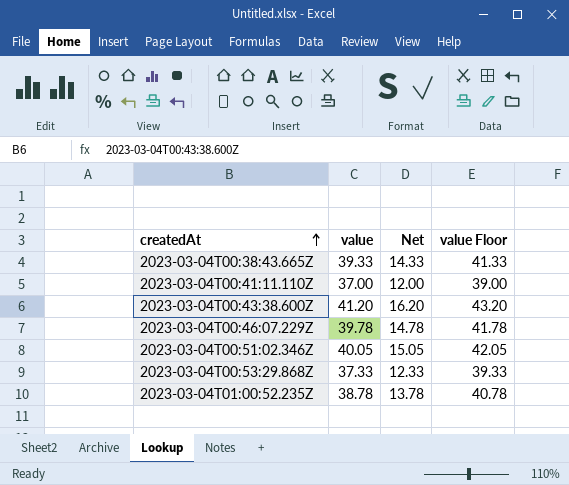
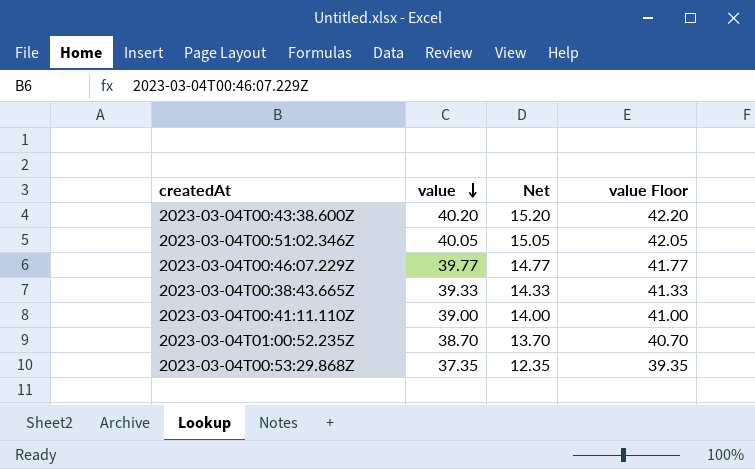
row order: createdAt ascending -> value descending
2023-03-04T00:43:38.600Z | value: 41.20 -> 40.20
2023-03-04T00:43:38.600Z | Net: 16.20 -> 15.20
2023-03-04T00:43:38.600Z | value Floor: 43.20 -> 42.20
2023-03-04T00:46:07.229Z | value: 39.78 -> 39.77
2023-03-04T00:46:07.229Z | Net: 14.78 -> 14.77
2023-03-04T00:46:07.229Z | value Floor: 41.78 -> 41.77
2023-03-04T00:41:11.110Z | value: 37.00 -> 39.00
2023-03-04T00:41:11.110Z | Net: 12.00 -> 14.00
2023-03-04T00:41:11.110Z | value Floor: 39.00 -> 41.00
2023-03-04T01:00:52.235Z | value: 38.78 -> 38.70
2023-03-04T01:00:52.235Z | Net: 13.78 -> 13.70
2023-03-04T01:00:52.235Z | value Floor: 40.78 -> 40.70
2023-03-04T00:53:29.868Z | value: 37.33 -> 37.35
2023-03-04T00:53:29.868Z | Net: 12.33 -> 12.35
2023-03-04T00:53:29.868Z | value Floor: 39.33 -> 39.35

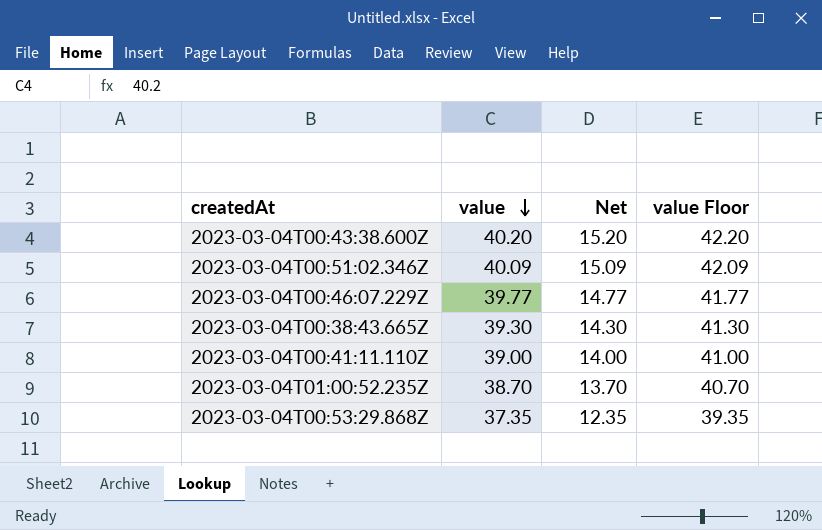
2023-03-04T00:51:02.346Z | value: 40.05 -> 40.09
2023-03-04T00:51:02.346Z | Net: 15.05 -> 15.09
2023-03-04T00:51:02.346Z | value Floor: 42.05 -> 42.09
2023-03-04T00:38:43.665Z | value: 39.33 -> 39.30
2023-03-04T00:38:43.665Z | Net: 14.33 -> 14.30
2023-03-04T00:38:43.665Z | value Floor: 41.33 -> 41.30

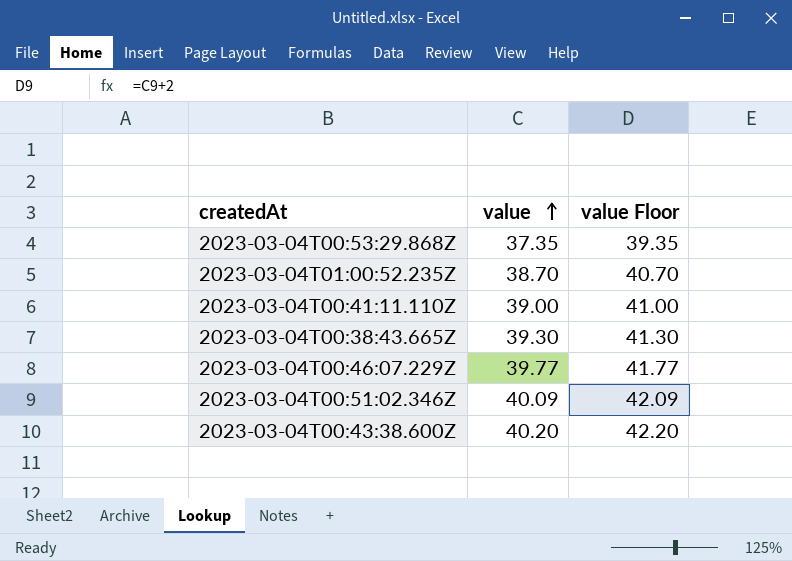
row order: value descending -> value ascending
column Net | formula: [value] - 25 -> none

